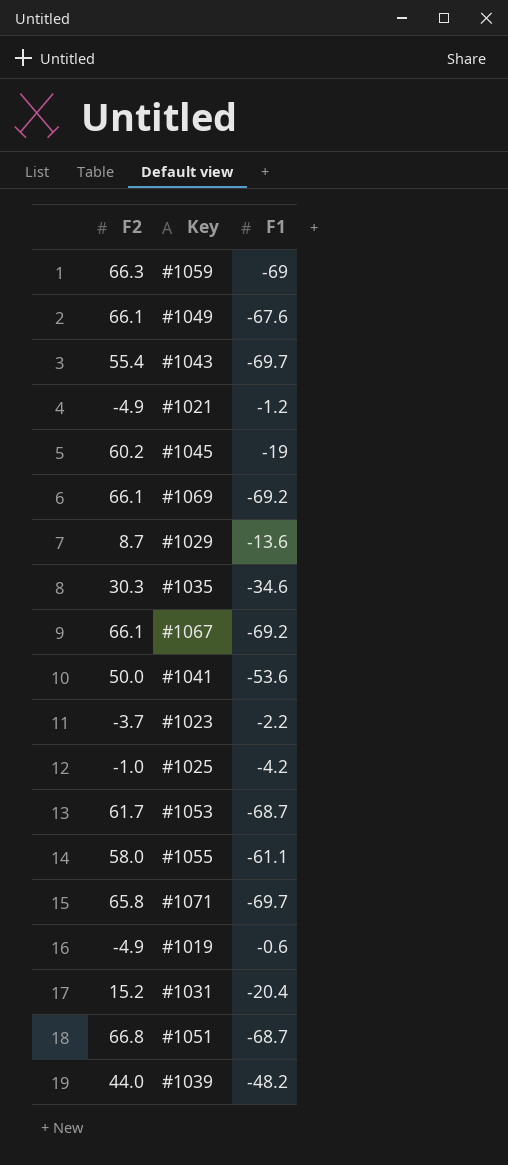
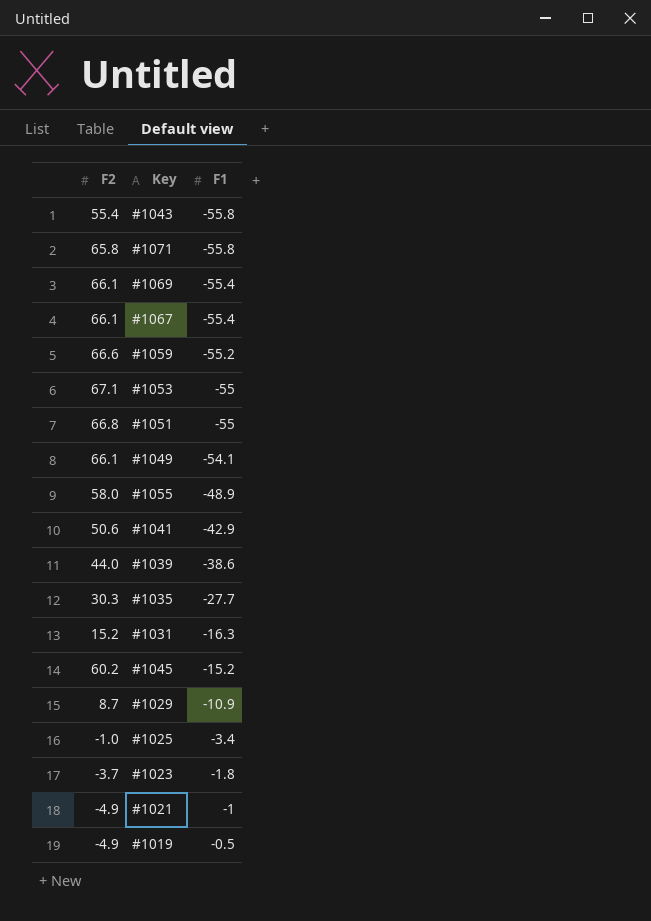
row order: none -> F1 ascending
#1043 | F1: -69.7 -> -55.8
#1071 | F1: -69.7 -> -55.8
#1069 | F1: -69.2 -> -55.4
#1067 | F1: -69.2 -> -55.4
#1059 | F2: 66.3 -> 66.6
#1059 | F1: -69 -> -55.2
#1053 | F2: 61.7 -> 67.1
#1053 | F1: -68.7 -> -55
#1051 | F1: -68.7 -> -55
#1049 | F1: -67.6 -> -54.1
#1055 | F1: -61.1 -> -48.9
#1041 | F2: 50.0 -> 50.6
#1041 | F1: -53.6 -> -42.9
#1039 | F1: -48.2 -> -38.6
#1035 | F1: -34.6 -> -27.7
#1031 | F1: -20.4 -> -16.3
#1045 | F1: -19 -> -15.2
#1029 | F1: -13.6 -> -10.9
#1025 | F1: -4.2 -> -3.4
#1023 | F1: -2.2 -> -1.8
#1021 | F1: -1.2 -> -1
#1019 | F1: -0.6 -> -0.5

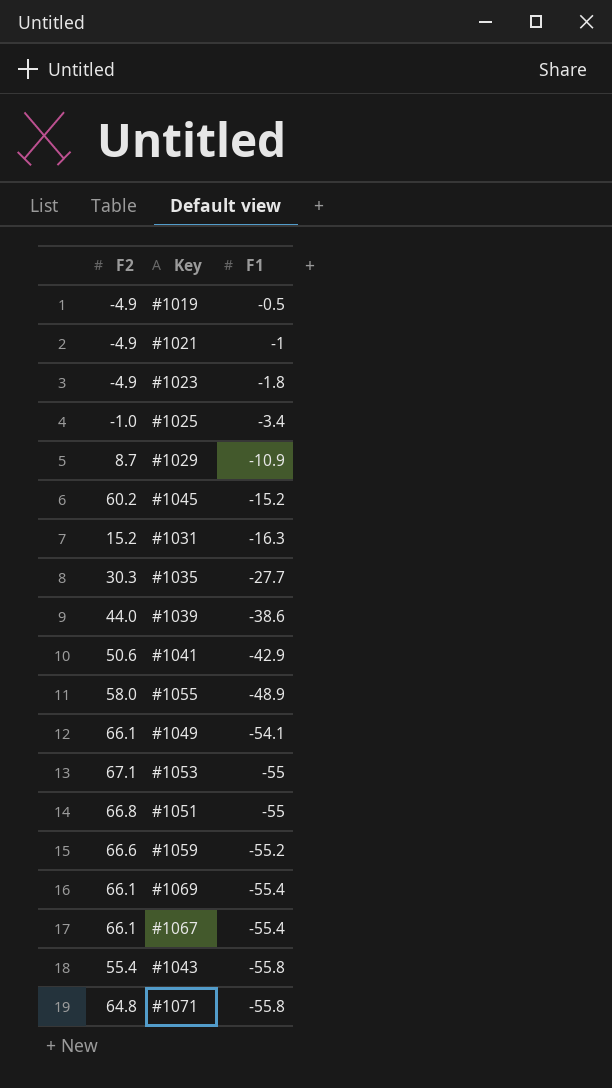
row order: F1 ascending -> F1 descending
#1023 | F2: -3.7 -> -4.9
#1071 | F2: 65.8 -> 64.8

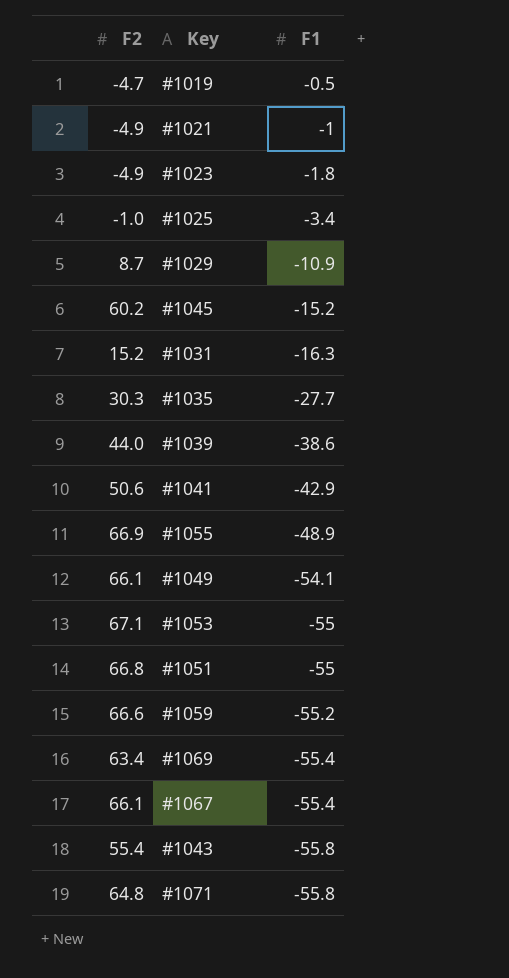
#1019 | F2: -4.9 -> -4.7
#1055 | F2: 58.0 -> 66.9
#1069 | F2: 66.1 -> 63.4

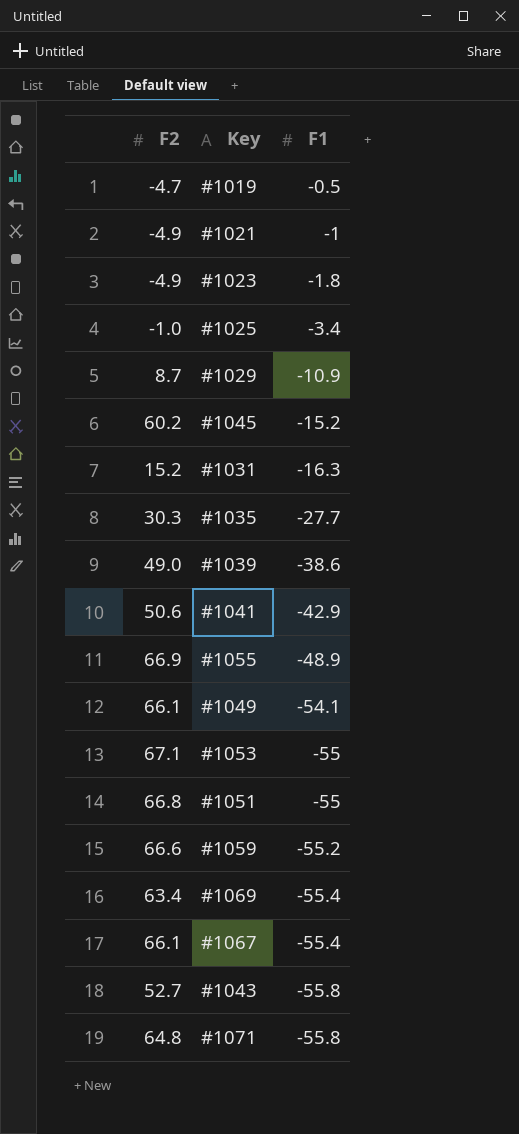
#1039 | F2: 44.0 -> 49.0
#1043 | F2: 55.4 -> 52.7

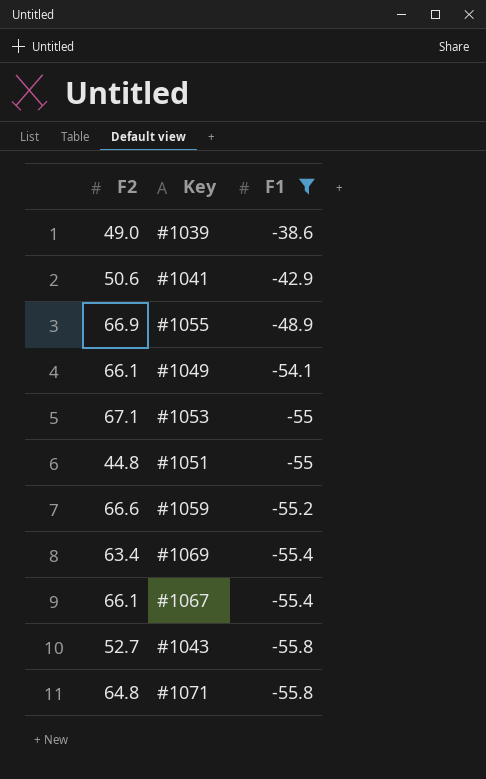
filter: none -> F1 <= -38.6
#1051 | F2: 66.8 -> 44.8

